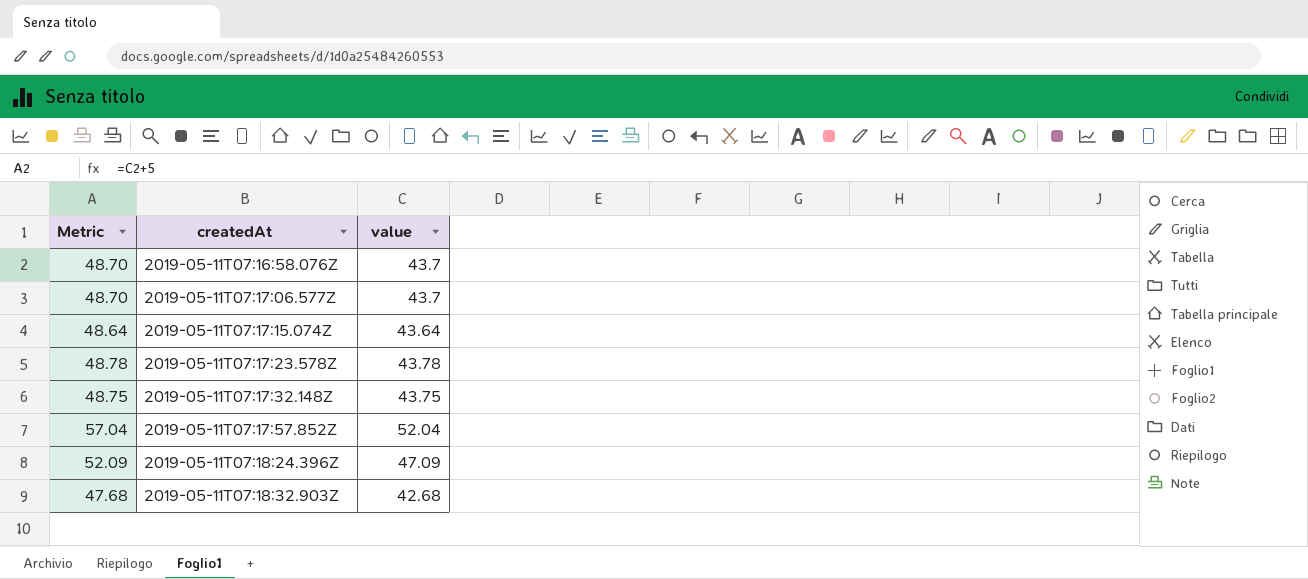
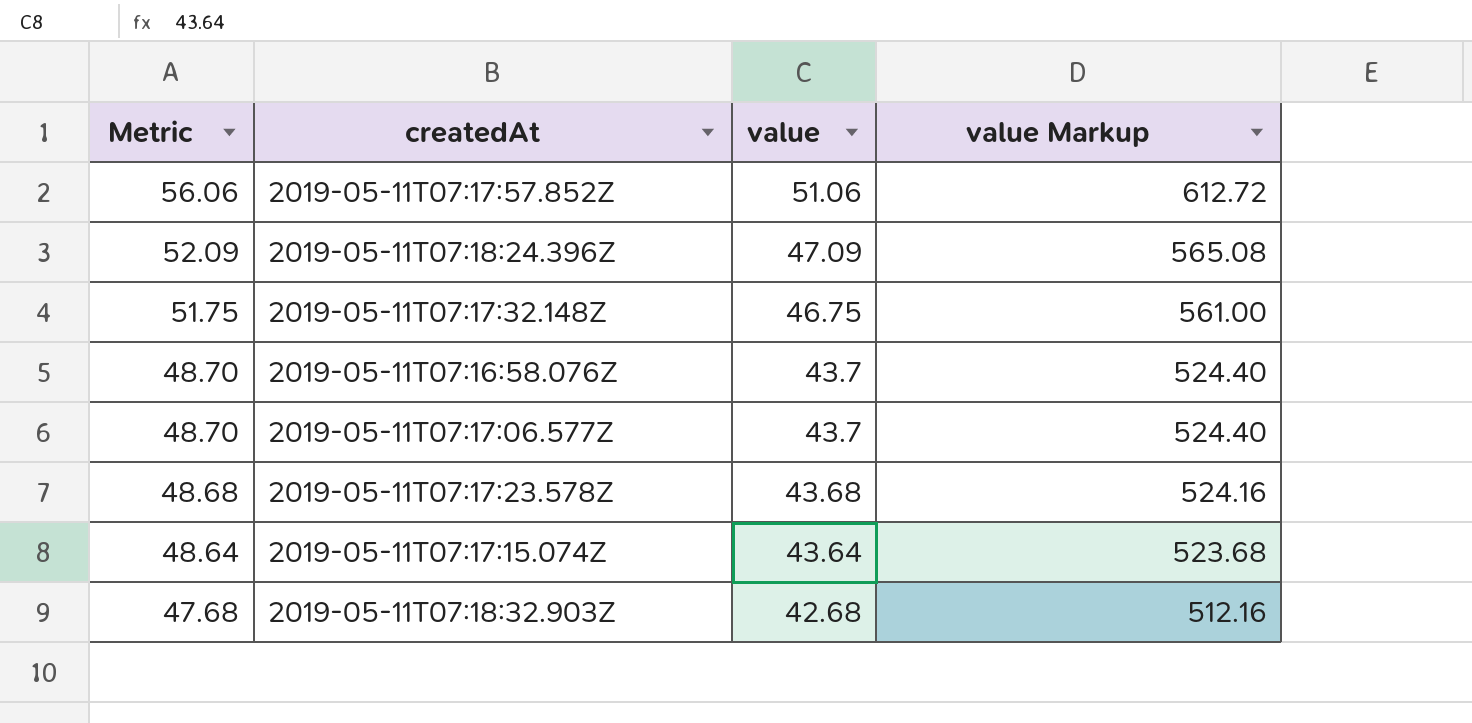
row order: createdAt ascending -> Metric descending
column value Markup | formula: none -> [value] * 12
2019-05-11T07:17:57.852Z | Metric: 57.04 -> 56.06
2019-05-11T07:17:57.852Z | value: 52.04 -> 51.06
2019-05-11T07:17:32.148Z | Metric: 48.75 -> 51.75
2019-05-11T07:17:32.148Z | value: 43.75 -> 46.75
2019-05-11T07:17:23.578Z | Metric: 48.78 -> 48.68
2019-05-11T07:17:23.578Z | value: 43.78 -> 43.68

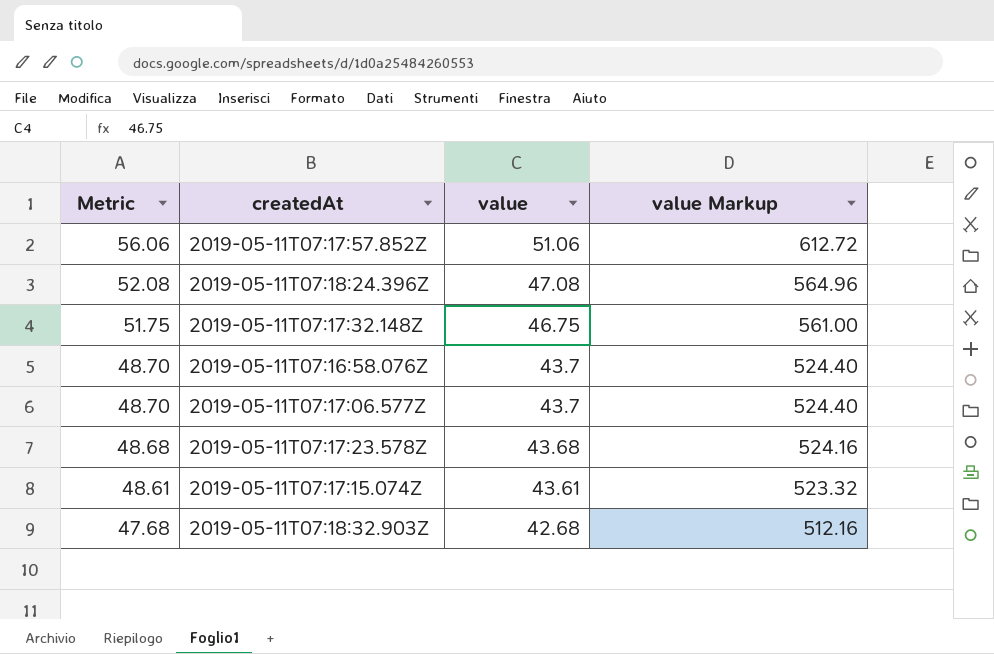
2019-05-11T07:18:24.396Z | Metric: 52.09 -> 52.08
2019-05-11T07:18:24.396Z | value: 47.09 -> 47.08
2019-05-11T07:18:24.396Z | value Markup: 565.08 -> 564.96
2019-05-11T07:17:15.074Z | Metric: 48.64 -> 48.61
2019-05-11T07:17:15.074Z | value: 43.64 -> 43.61
2019-05-11T07:17:15.074Z | value Markup: 523.68 -> 523.32

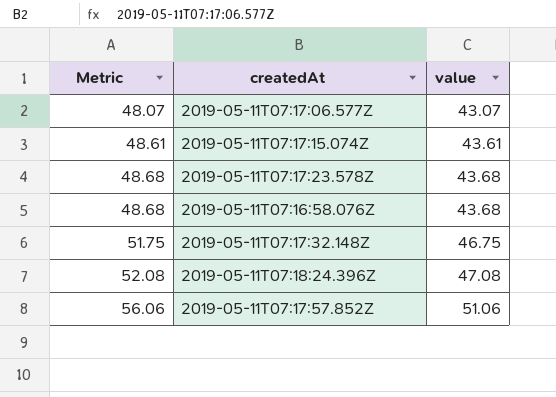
row order: Metric descending -> Metric ascending
column value Markup | formula: [value] * 12 -> none
row 2019-05-11T07:18:32.903Z: 47.68 | 42.68 | 512.16 -> none
2019-05-11T07:17:06.577Z | Metric: 48.70 -> 48.07
2019-05-11T07:17:06.577Z | value: 43.7 -> 43.07
2019-05-11T07:16:58.076Z | Metric: 48.70 -> 48.68
2019-05-11T07:16:58.076Z | value: 43.7 -> 43.68

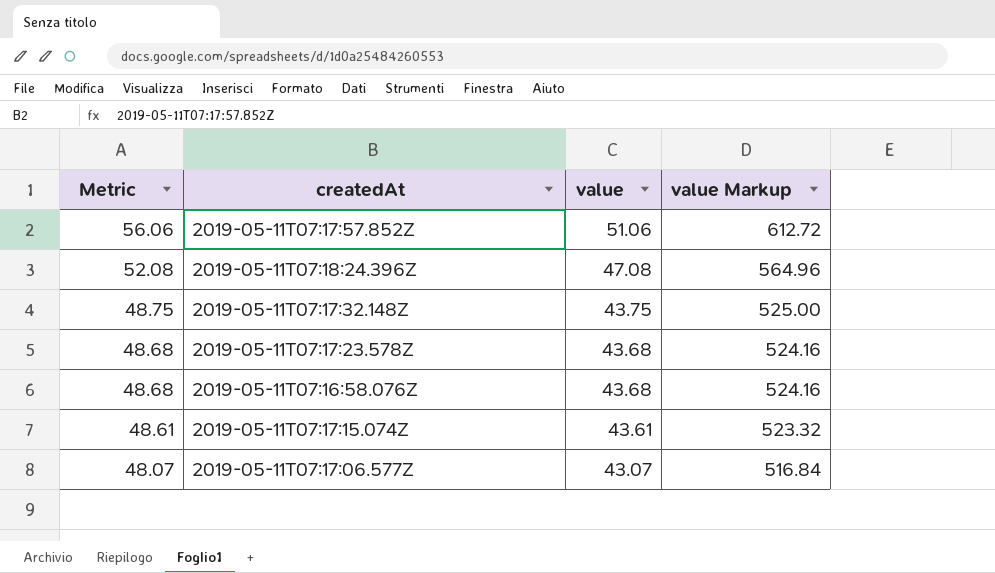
row order: Metric ascending -> Metric descending
column value Markup | formula: none -> [value] * 12
2019-05-11T07:17:32.148Z | Metric: 51.75 -> 48.75
2019-05-11T07:17:32.148Z | value: 46.75 -> 43.75

